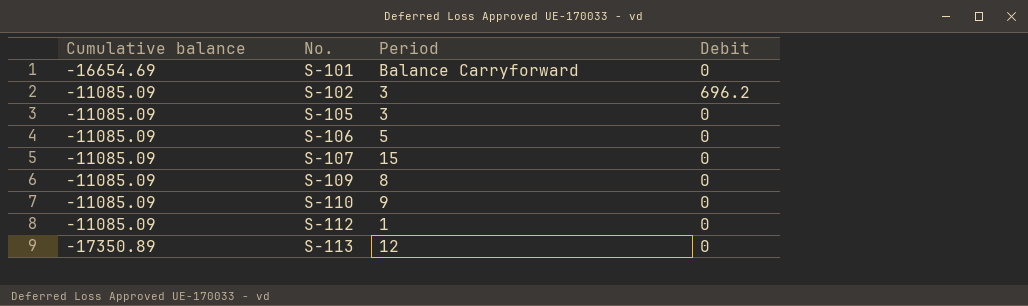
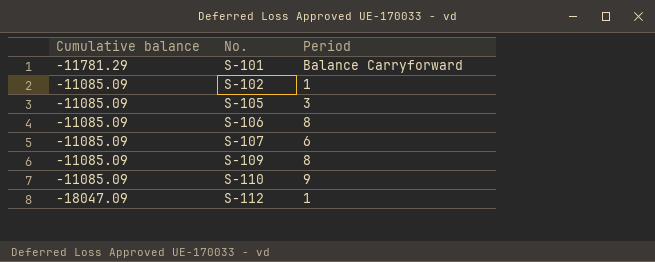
column Debit | position: 4 -> none
row S-113: -17350.89 | 12 | 0 -> none
S-101 | Cumulative balance: -16654.69 -> -11781.29
S-102 | Period: 3 -> 1
S-106 | Period: 5 -> 8
S-107 | Period: 15 -> 6
S-112 | Cumulative balance: -11085.09 -> -18047.09

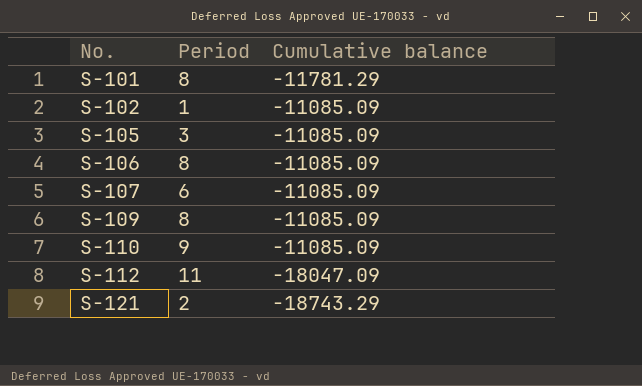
column Cumulative balance | position: 1 -> 3
S-101 | Period: Balance Carryforward -> 8
S-112 | Period: 1 -> 11
row S-121: none -> 2 | -18743.29

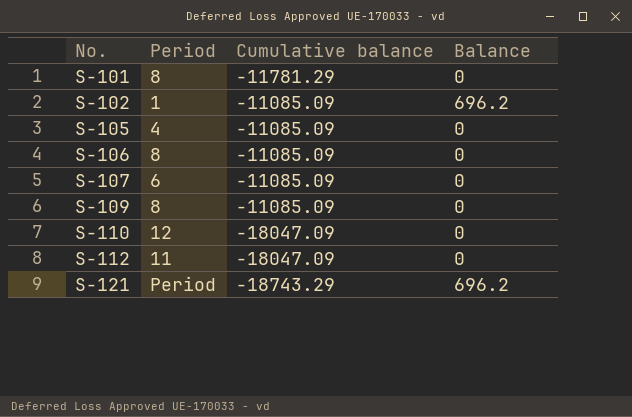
column Balance | position: none -> 4
S-105 | Period: 3 -> 4
S-110 | Period: 9 -> 12
S-110 | Cumulative balance: -11085.09 -> -18047.09
S-121 | Period: 2 -> Period

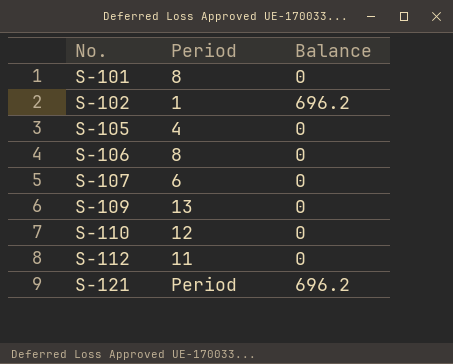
column Cumulative balance | position: 3 -> none
S-109 | Period: 8 -> 13

